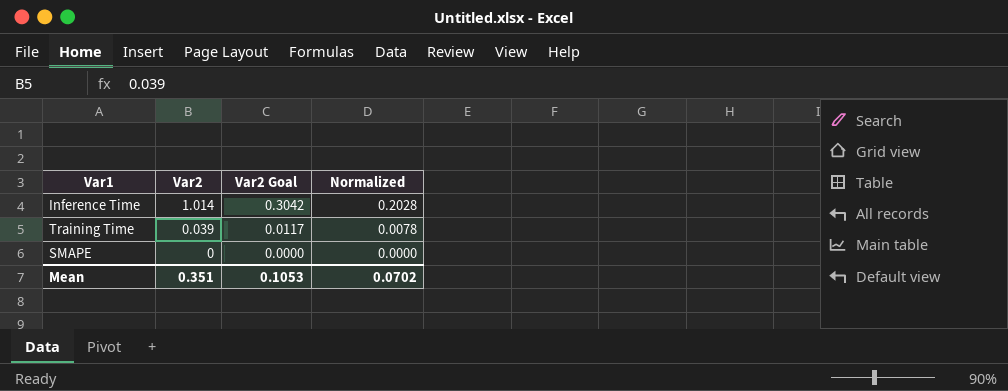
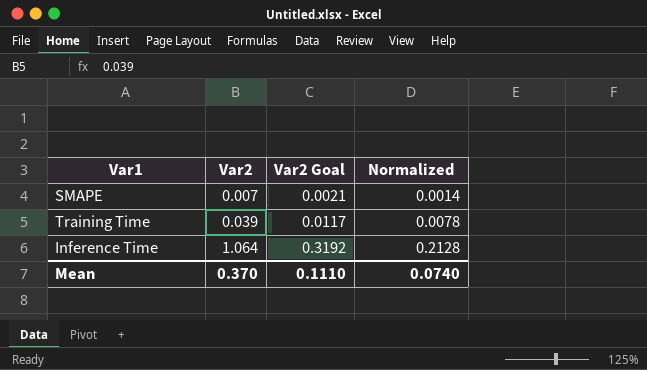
row order: Var2 descending -> Var2 ascending
SMAPE | Var2: 0 -> 0.007
SMAPE | Var2 Goal: 0.0000 -> 0.0021
SMAPE | Normalized: 0.0000 -> 0.0014
Inference Time | Var2: 1.014 -> 1.064
Inference Time | Var2 Goal: 0.3042 -> 0.3192
Inference Time | Normalized: 0.2028 -> 0.2128
Mean | Var2: 0.351 -> 0.370
Mean | Var2 Goal: 0.1053 -> 0.1110
Mean | Normalized: 0.0702 -> 0.0740

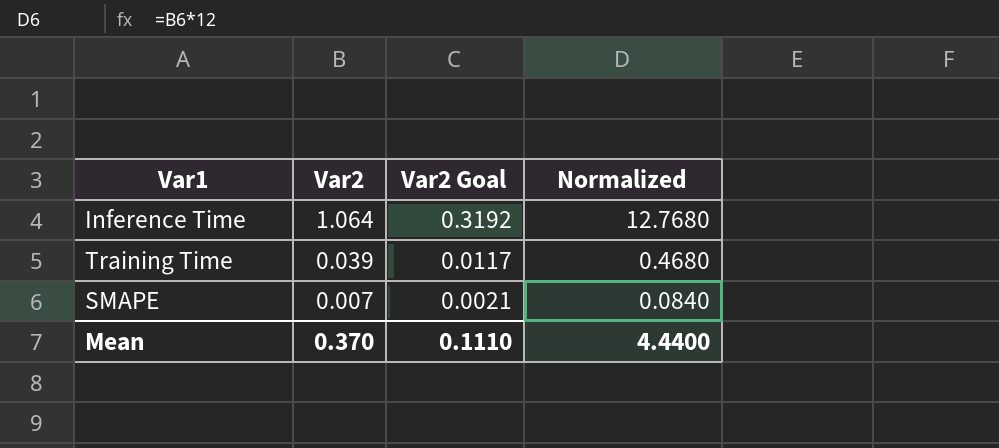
row order: Var2 ascending -> Var2 descending
column Normalized | formula: [Var2] * 0.2 -> [Var2] * 12
Mean | Normalized: 0.0740 -> 4.4400

